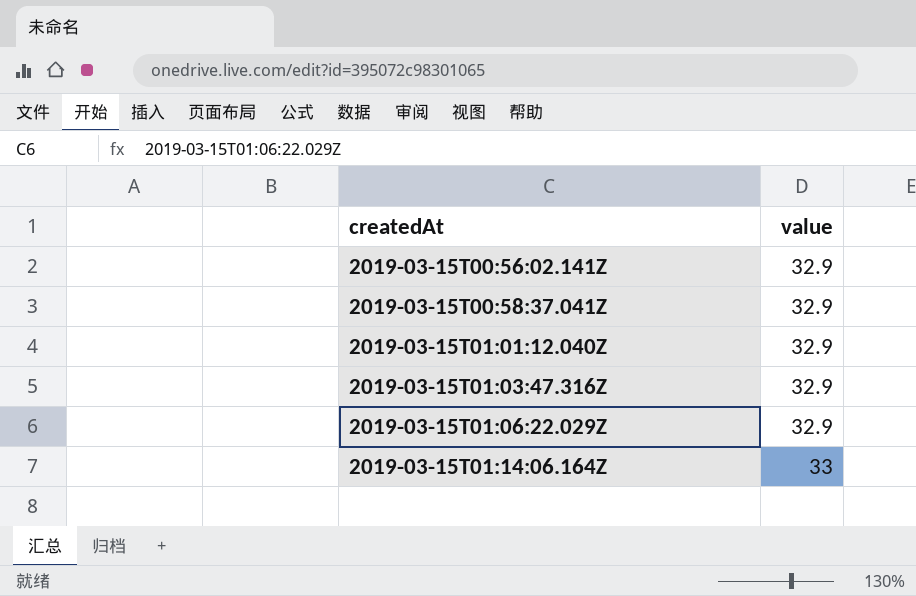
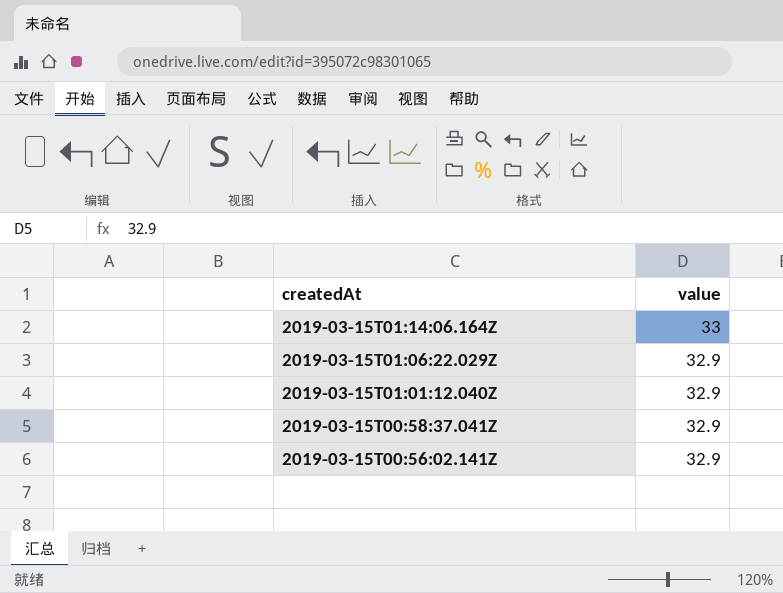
row order: createdAt ascending -> createdAt descending
row 2019-03-15T01:03:47.316Z: 32.9 -> none

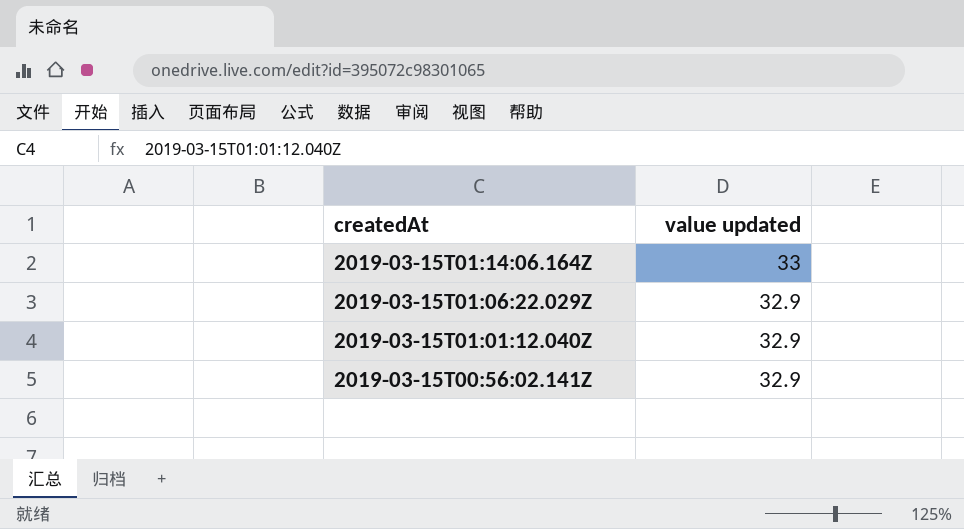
column name: value -> value updated
row 2019-03-15T00:58:37.041Z: 32.9 -> none

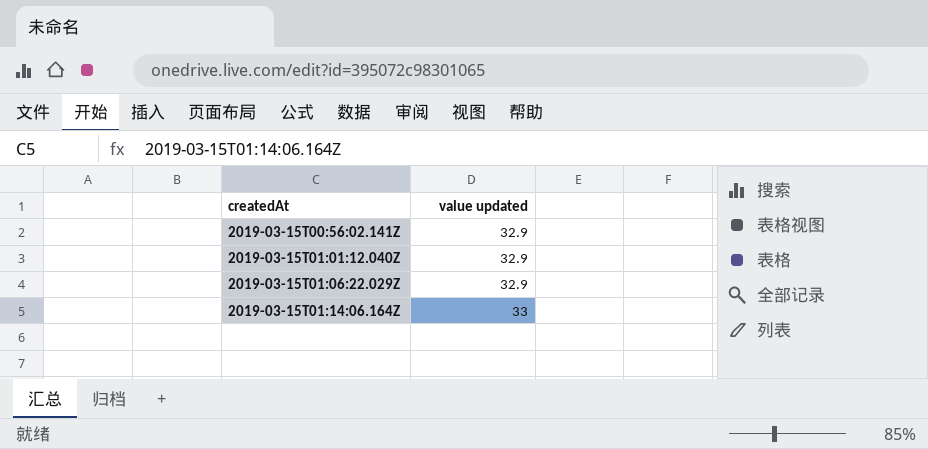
row order: createdAt descending -> createdAt ascending

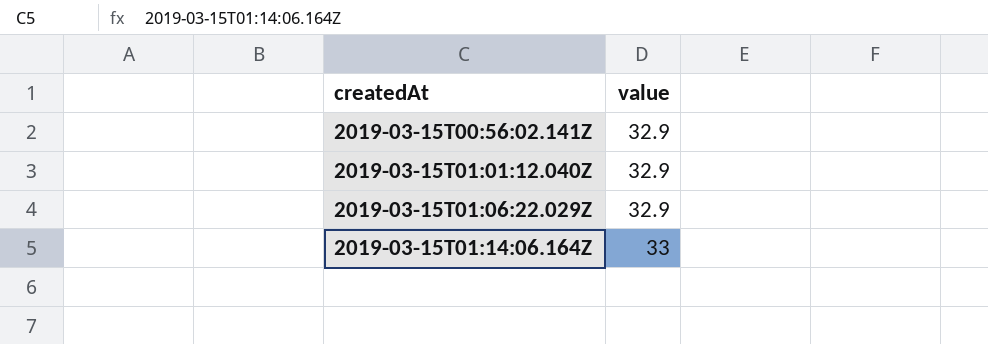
column name: value updated -> value

